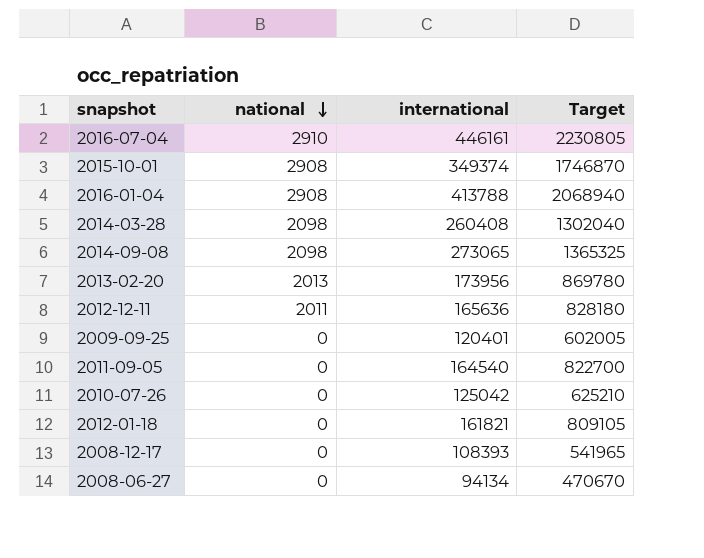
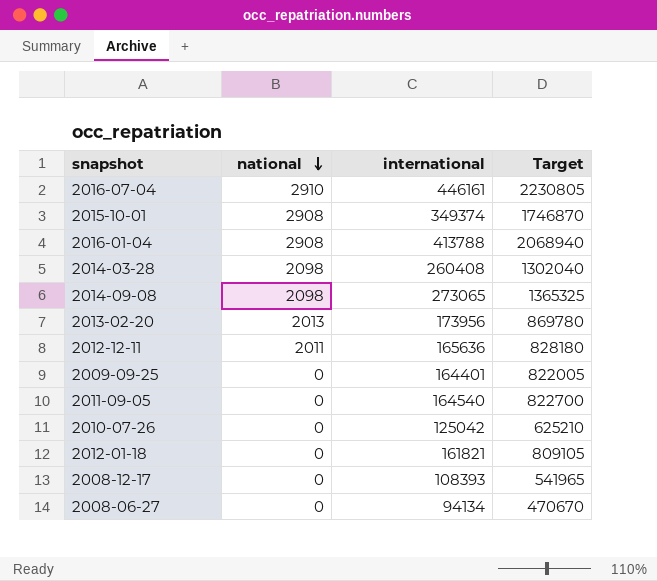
2009-09-25 | international: 120401 -> 164401
2009-09-25 | Target: 602005 -> 822005

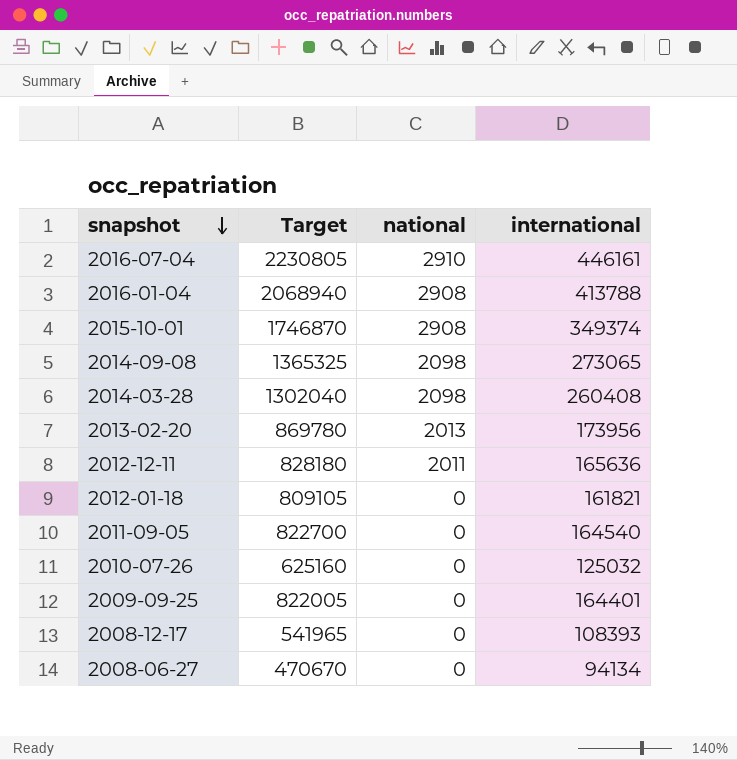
row order: national descending -> snapshot descending
column Target | position: 4 -> 2
2010-07-26 | Target: 625210 -> 625160
2010-07-26 | international: 125042 -> 125032

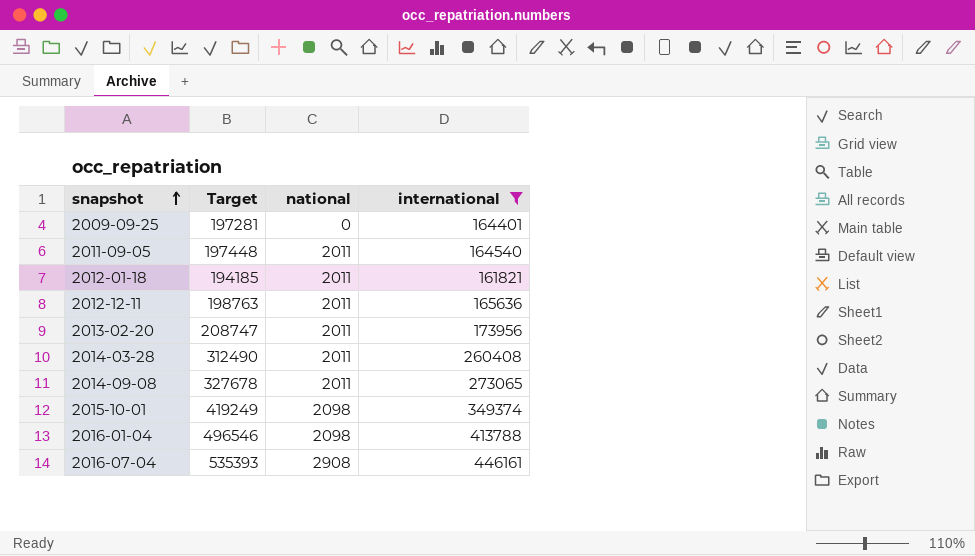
filter: none -> international >= 161821
row order: snapshot descending -> snapshot ascending
column Target | formula: [international] * 5 -> [international] * 1.2
2011-09-05 | national: 0 -> 2011
2012-01-18 | national: 0 -> 2011
2013-02-20 | national: 2013 -> 2011
2014-03-28 | national: 2098 -> 2011
2014-09-08 | national: 2098 -> 2011
2015-10-01 | national: 2908 -> 2098
2016-01-04 | national: 2908 -> 2098
2016-07-04 | national: 2910 -> 2908

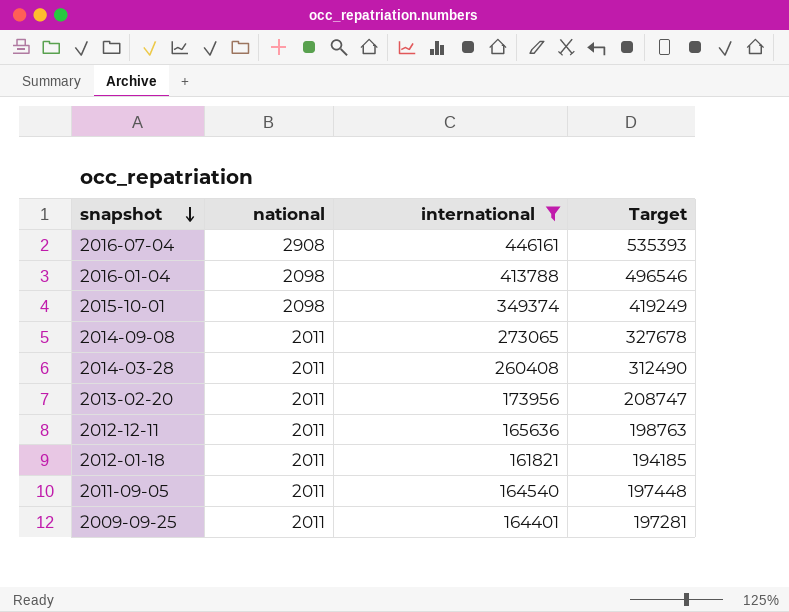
row order: snapshot ascending -> snapshot descending
column Target | position: 2 -> 4
2009-09-25 | national: 0 -> 2011

